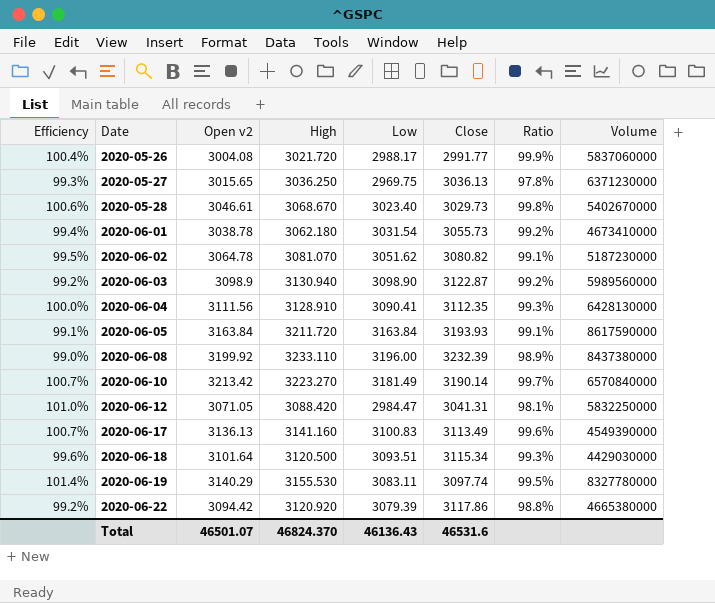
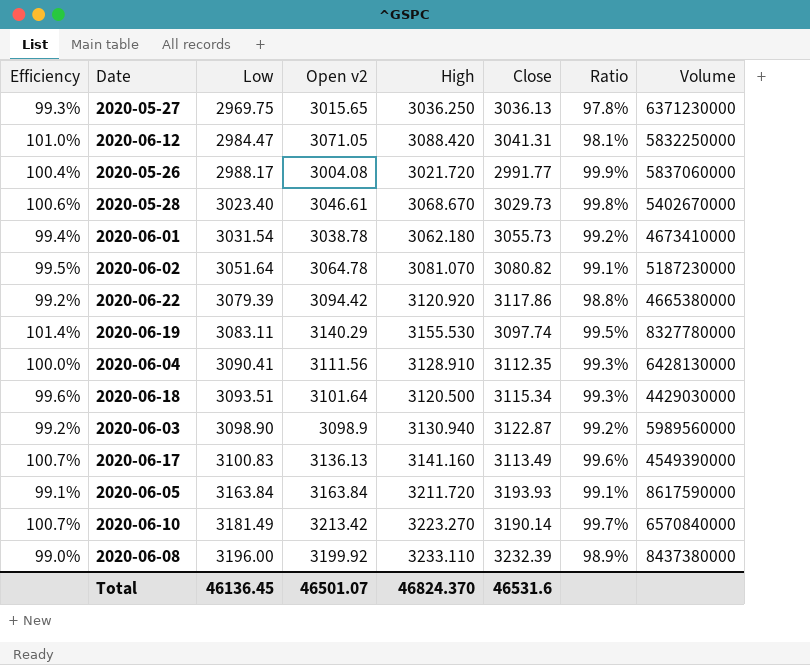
row order: Date ascending -> Low ascending
column Low | position: 5 -> 3
2020-06-02 | Low: 3051.62 -> 3051.64
Total | Low: 46136.43 -> 46136.45

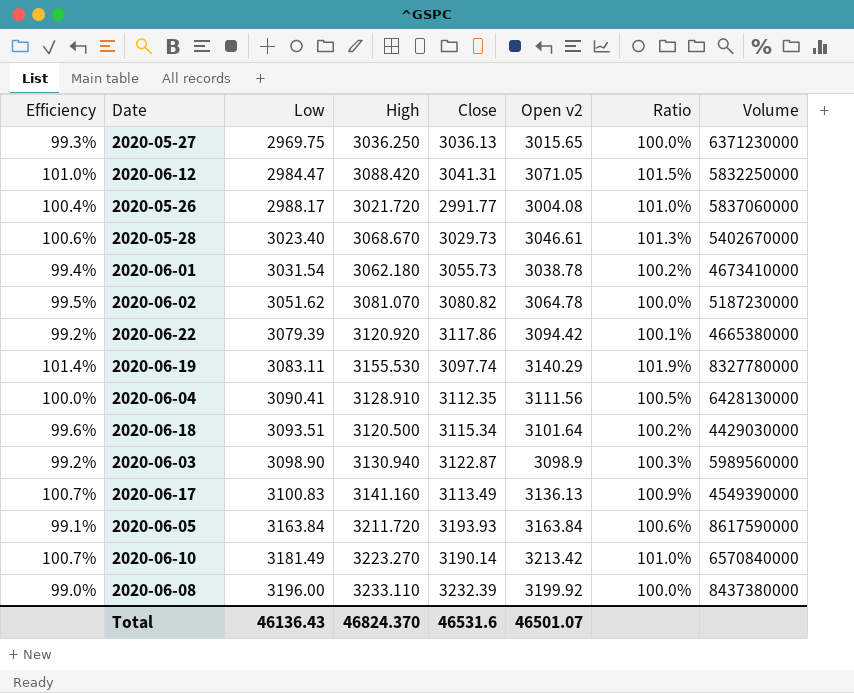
column Open v2 | position: 4 -> 6
column Ratio | formula: [Low] / [Close] -> [High] / [Close]
2020-06-02 | Low: 3051.64 -> 3051.62
Total | Low: 46136.45 -> 46136.43

